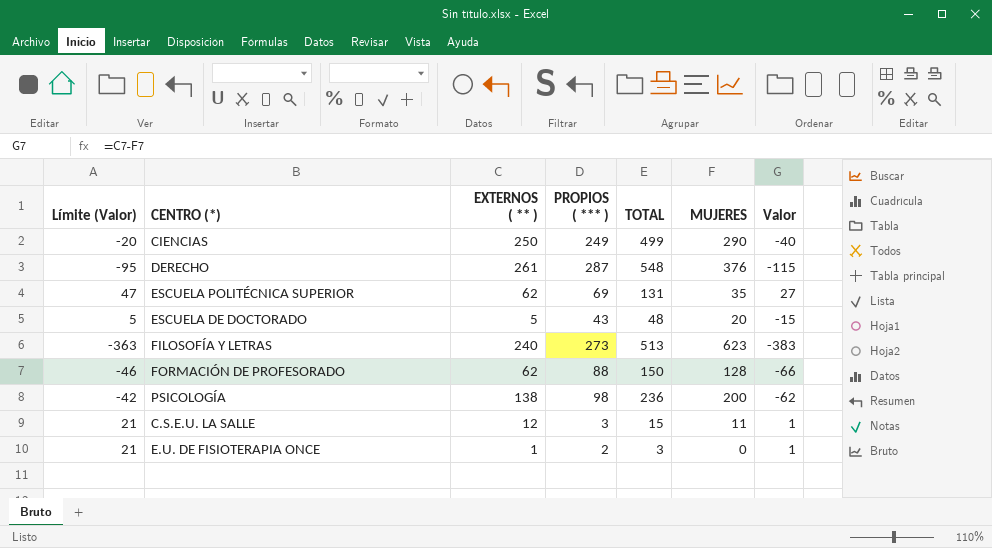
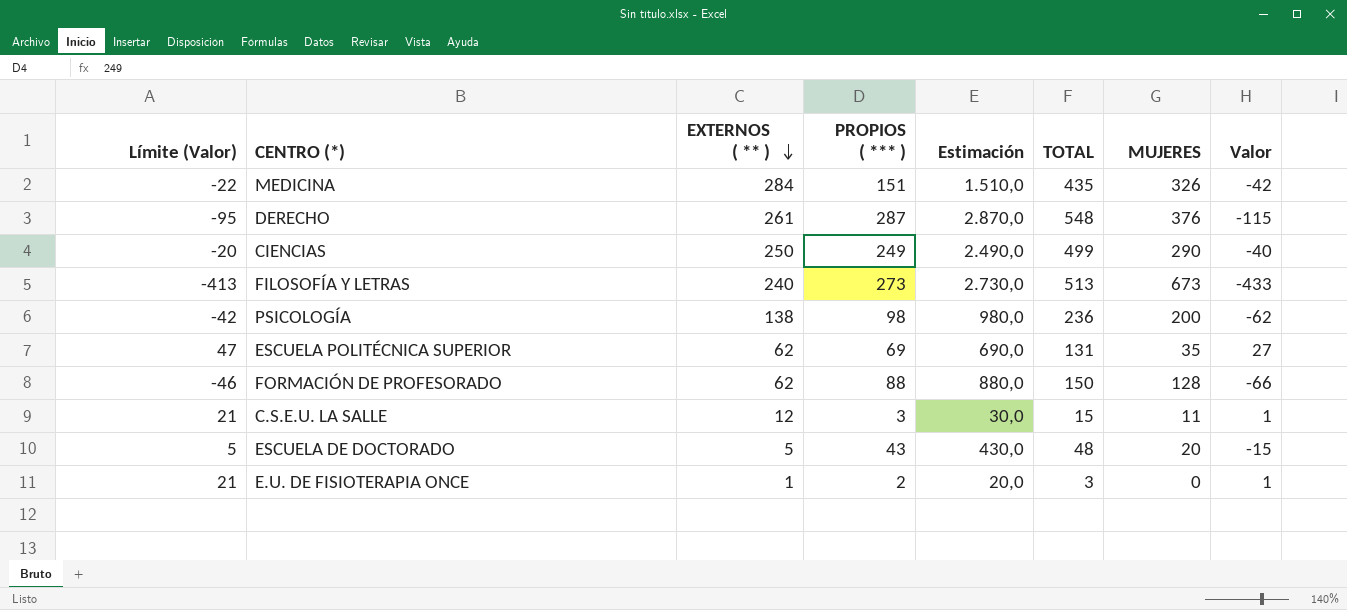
row order: none -> EXTERNOS ( ** ) descending
column Estimación | formula: none -> [PROPIOS ( *** )] * 10
row MEDICINA: none -> -22 | 284 | 151 | 1.510,0 | 435 | 326 | -42
FILOSOFÍA Y LETRAS | Límite (Valor): -363 -> -413
FILOSOFÍA Y LETRAS | MUJERES: 623 -> 673
FILOSOFÍA Y LETRAS | Valor: -383 -> -433

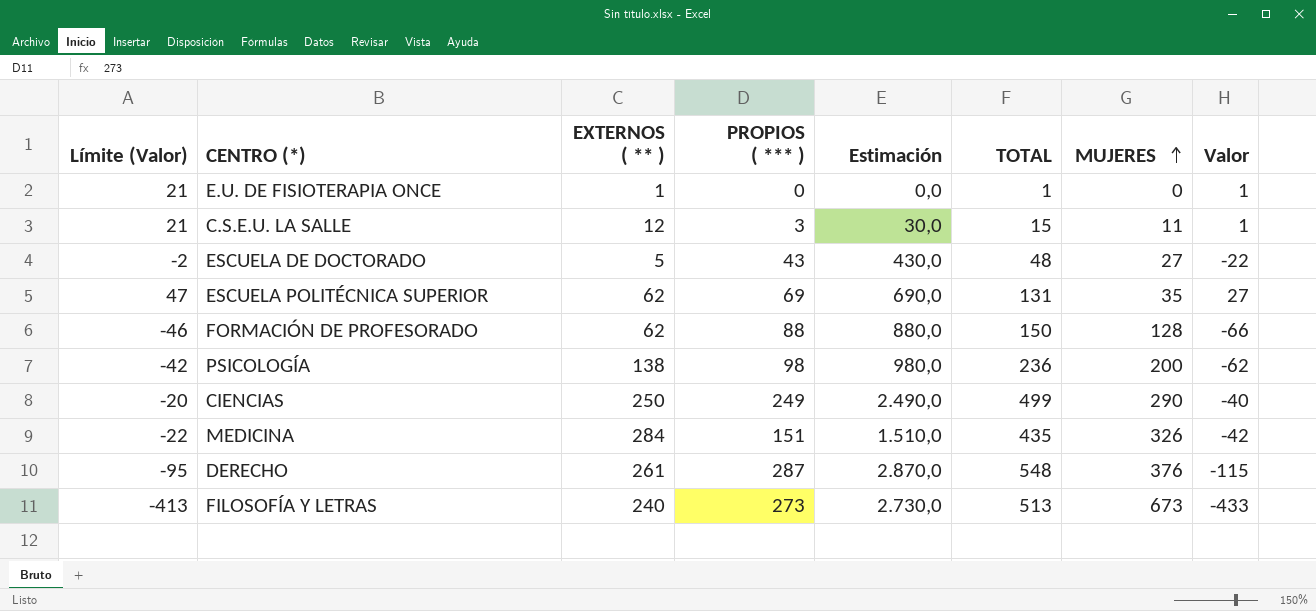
row order: EXTERNOS ( ** ) descending -> MUJERES ascending
E.U. DE FISIOTERAPIA ONCE | PROPIOS ( *** ): 2 -> 0
E.U. DE FISIOTERAPIA ONCE | Estimación: 20,0 -> 0,0
E.U. DE FISIOTERAPIA ONCE | TOTAL: 3 -> 1
ESCUELA DE DOCTORADO | Límite (Valor): 5 -> -2
ESCUELA DE DOCTORADO | MUJERES: 20 -> 27
ESCUELA DE DOCTORADO | Valor: -15 -> -22

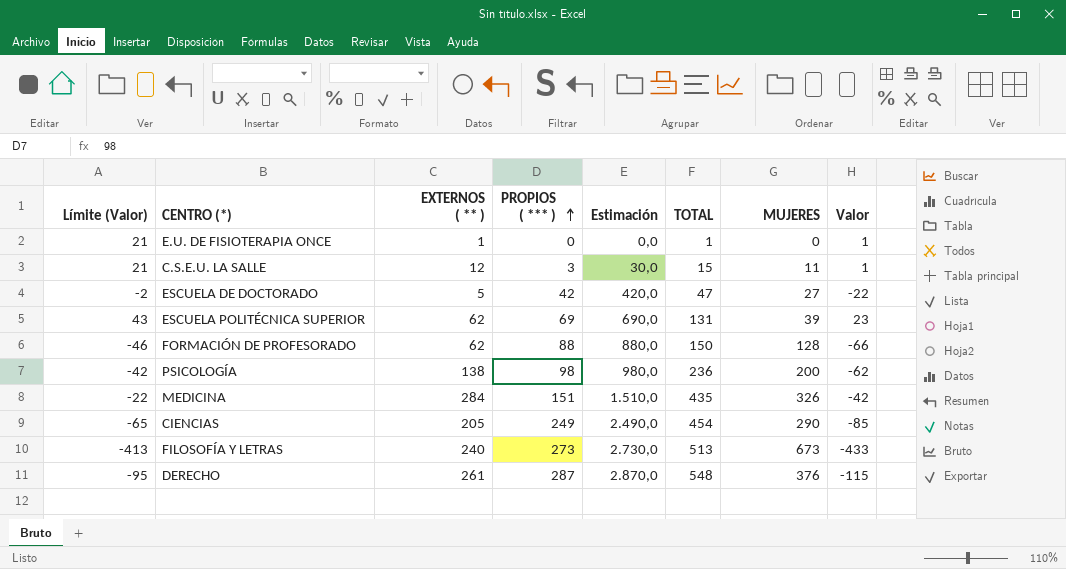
row order: MUJERES ascending -> PROPIOS ( *** ) ascending
ESCUELA DE DOCTORADO | PROPIOS ( *** ): 43 -> 42
ESCUELA DE DOCTORADO | Estimación: 430,0 -> 420,0
ESCUELA DE DOCTORADO | TOTAL: 48 -> 47
ESCUELA POLITÉCNICA SUPERIOR | Límite (Valor): 47 -> 43
ESCUELA POLITÉCNICA SUPERIOR | MUJERES: 35 -> 39
ESCUELA POLITÉCNICA SUPERIOR | Valor: 27 -> 23
CIENCIAS | Límite (Valor): -20 -> -65
CIENCIAS | EXTERNOS ( ** ): 250 -> 205
CIENCIAS | TOTAL: 499 -> 454
CIENCIAS | Valor: -40 -> -85

